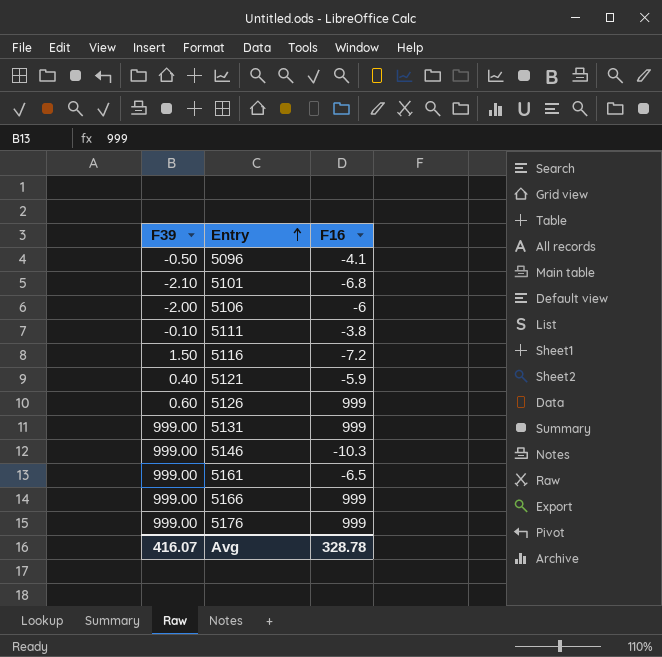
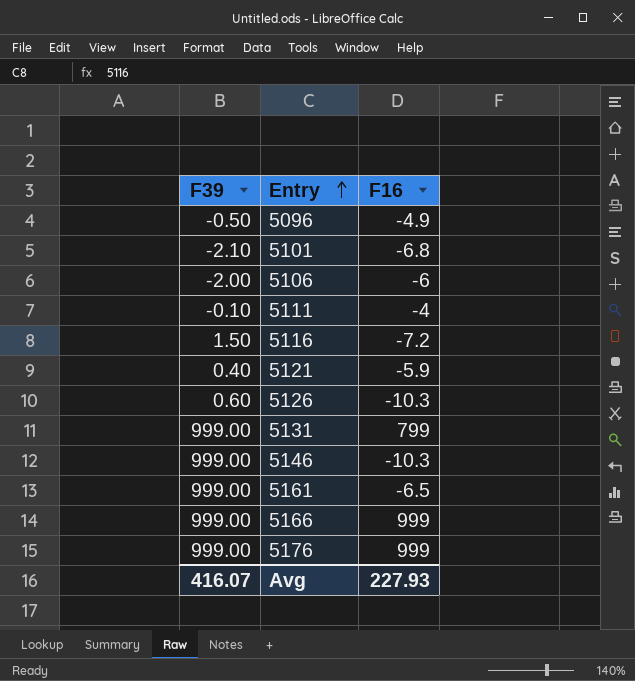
5096 | F16: -4.1 -> -4.9
5111 | F16: -3.8 -> -4
5126 | F16: 999 -> -10.3
5131 | F16: 999 -> 799
Avg | F16: 328.78 -> 227.93

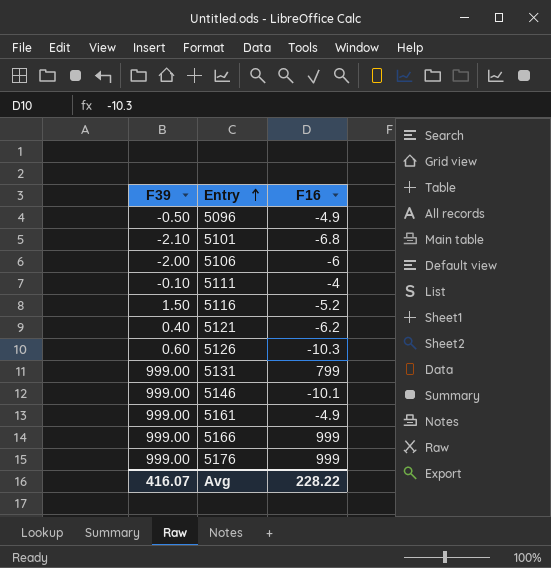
5116 | F16: -7.2 -> -5.2
5121 | F16: -5.9 -> -6.2
5146 | F16: -10.3 -> -10.1
5161 | F16: -6.5 -> -4.9
Avg | F16: 227.93 -> 228.22

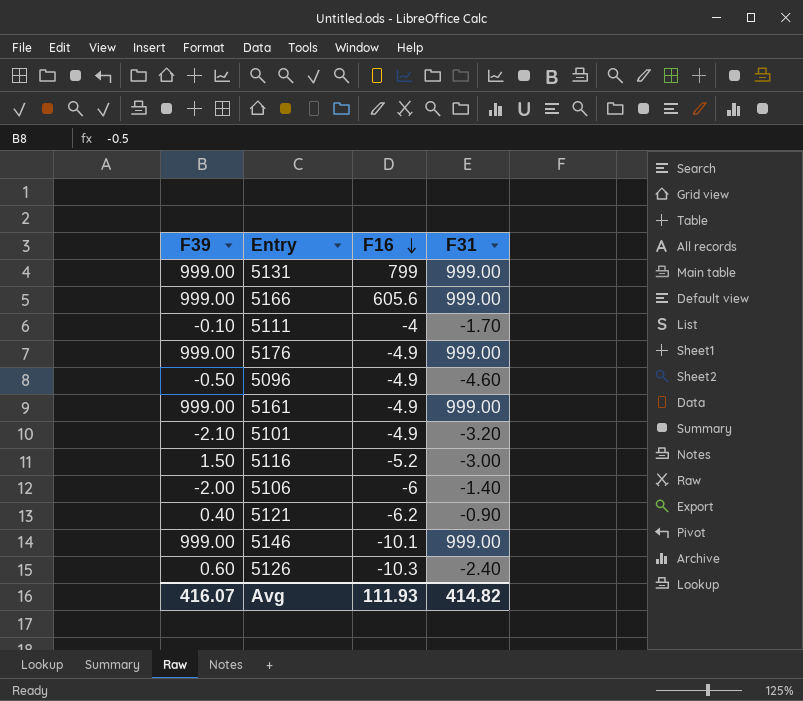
row order: Entry ascending -> F16 descending
column F31 | position: none -> 4
5166 | F16: 999 -> 605.6
5176 | F16: 999 -> -4.9
5101 | F16: -6.8 -> -4.9
Avg | F16: 228.22 -> 111.93

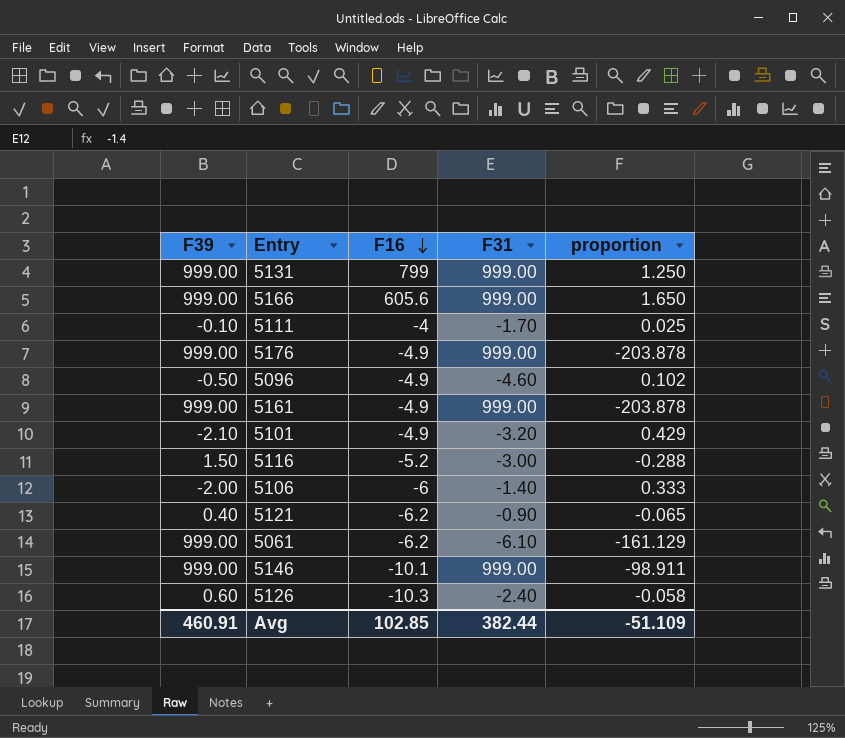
column proportion | formula: none -> [F39] / [F16]
row 5061: none -> 999.00 | -6.2 | -6.10 | -161.129
Avg | F39: 416.07 -> 460.91
Avg | F16: 111.93 -> 102.85
Avg | F31: 414.82 -> 382.44

